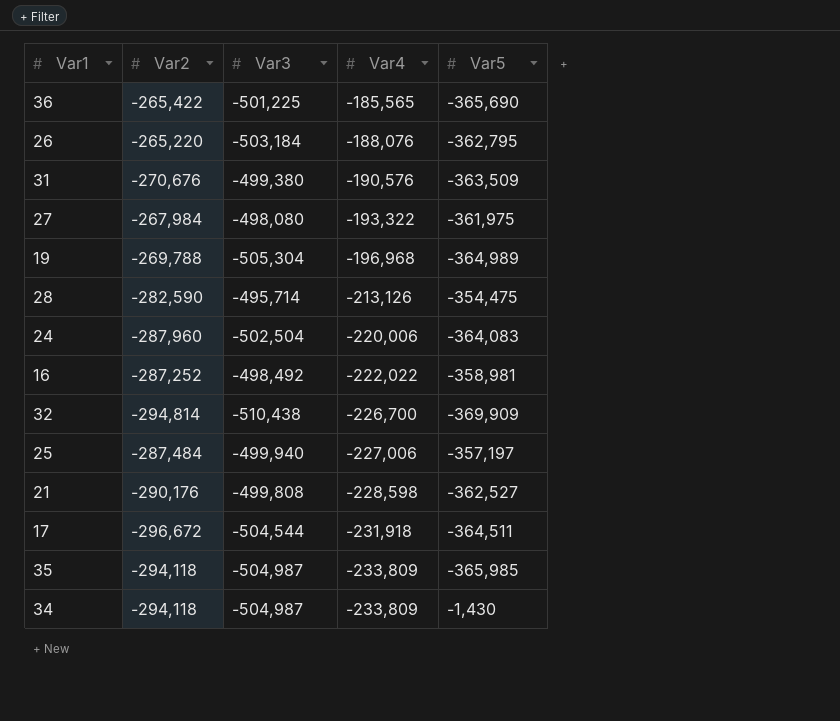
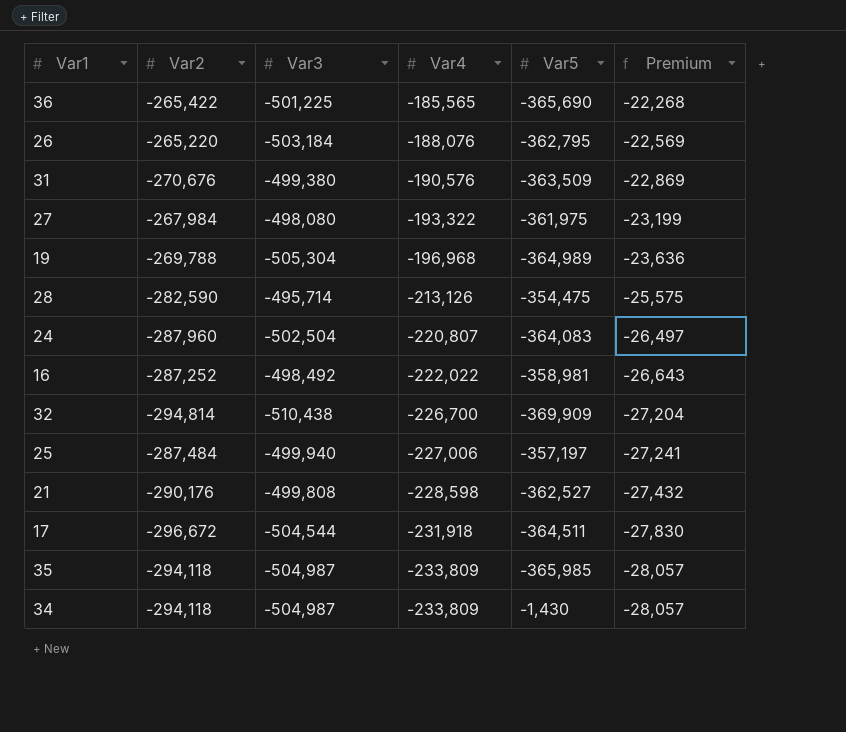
column Premium | formula: none -> [Var4] * 0.12
24 | Var4: -220,006 -> -220,807

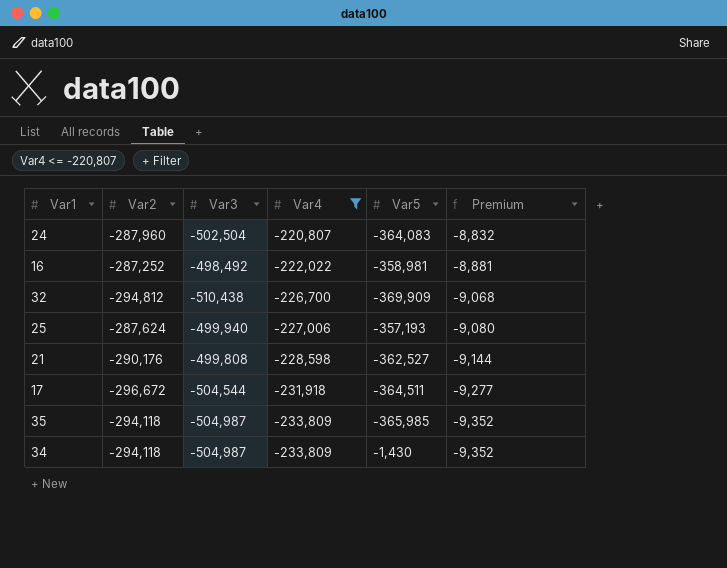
filter: none -> Var4 <= -220,807
column Premium | formula: [Var4] * 0.12 -> [Var4] * 0.04
32 | Var2: -294,814 -> -294,812
25 | Var2: -287,484 -> -287,624
25 | Var5: -357,197 -> -357,193

